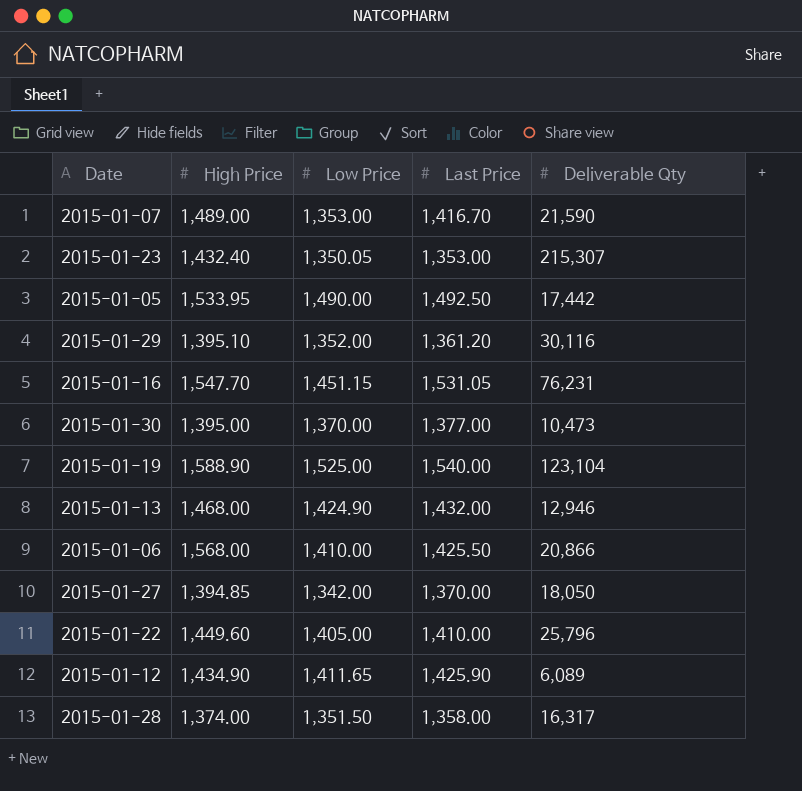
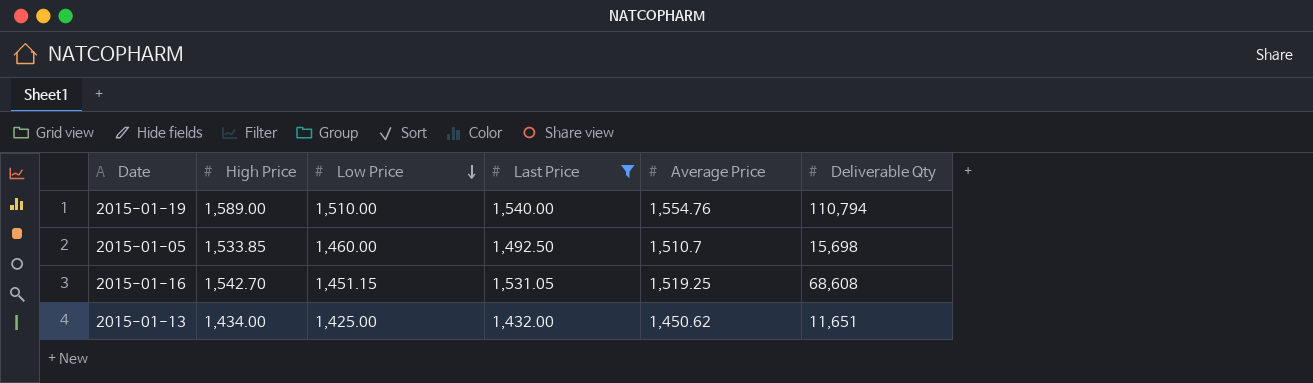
filter: none -> Last Price >= 1,432.00
row order: none -> Low Price descending
column Average Price | position: none -> 5
2015-01-19 | High Price: 1,588.90 -> 1,589.00
2015-01-19 | Low Price: 1,525.00 -> 1,510.00
2015-01-19 | Deliverable Qty: 123,104 -> 110,794
2015-01-05 | High Price: 1,533.95 -> 1,533.85
2015-01-05 | Low Price: 1,490.00 -> 1,460.00
2015-01-05 | Deliverable Qty: 17,442 -> 15,698
2015-01-16 | High Price: 1,547.70 -> 1,542.70
2015-01-16 | Deliverable Qty: 76,231 -> 68,608
2015-01-13 | High Price: 1,468.00 -> 1,434.00
2015-01-13 | Low Price: 1,424.90 -> 1,425.00
2015-01-13 | Deliverable Qty: 12,946 -> 11,651

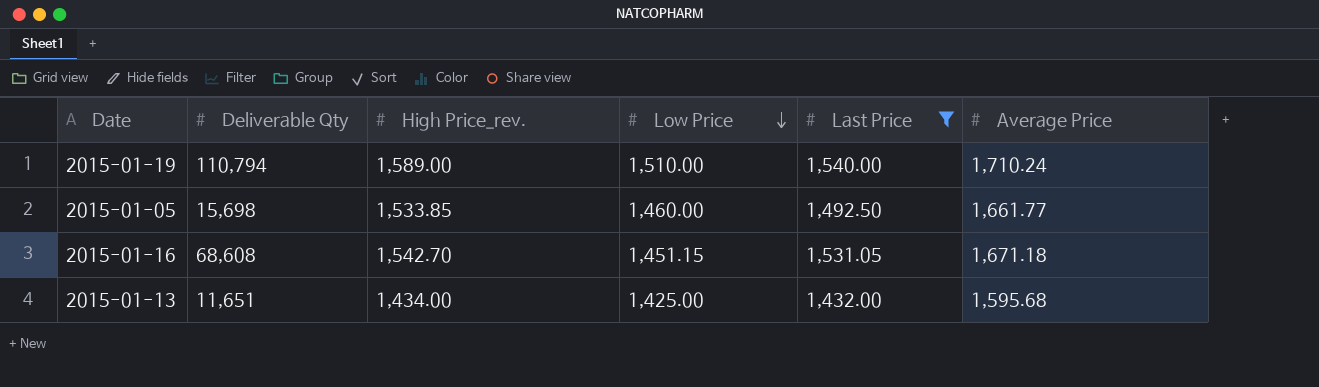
column Deliverable Qty | position: 6 -> 2
column name: High Price -> High Price_rev.
2015-01-19 | Average Price: 1,554.76 -> 1,710.24
2015-01-05 | Average Price: 1,510.7 -> 1,661.77
2015-01-16 | Average Price: 1,519.25 -> 1,671.18
2015-01-13 | Average Price: 1,450.62 -> 1,595.68

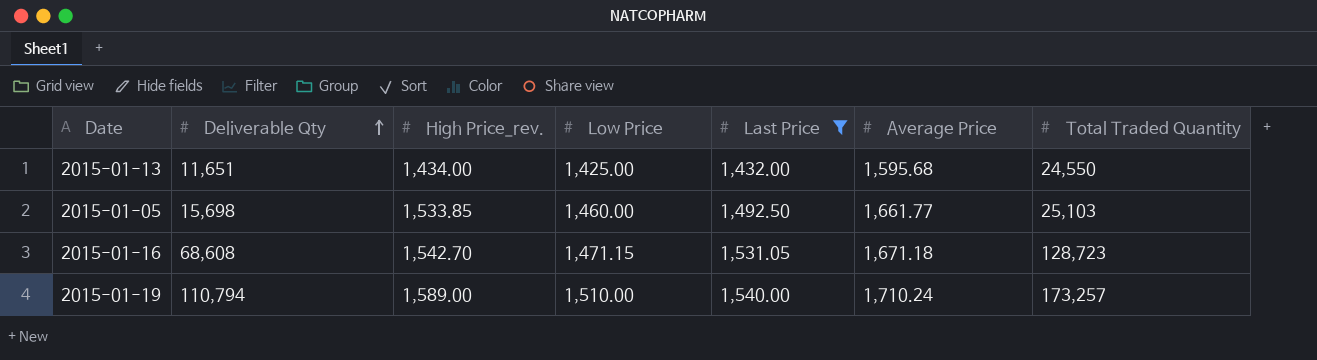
row order: Low Price descending -> Deliverable Qty ascending
column Total Traded Quantity | position: none -> 7
2015-01-16 | Low Price: 1,451.15 -> 1,471.15

